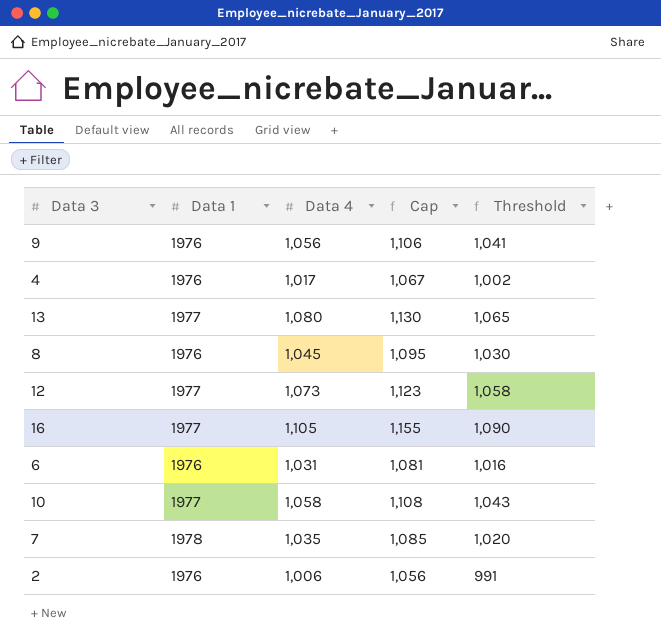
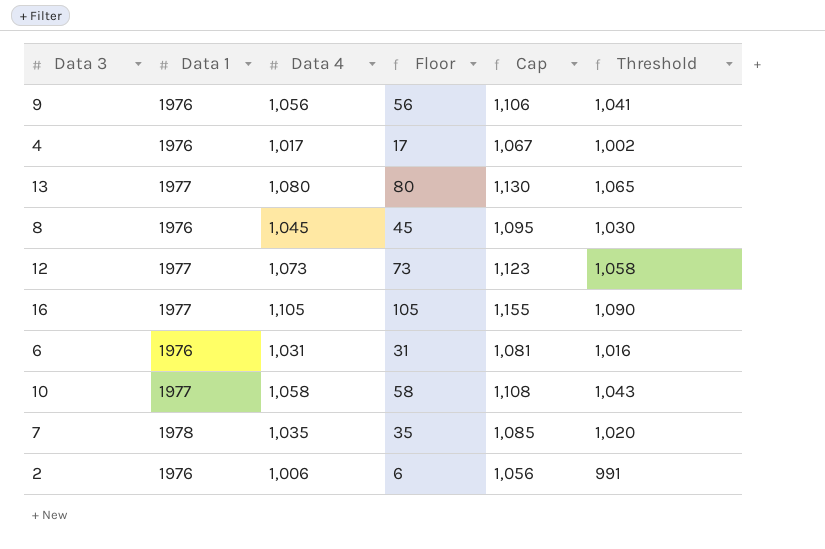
column Floor | formula: none -> [Data 4] - 1000

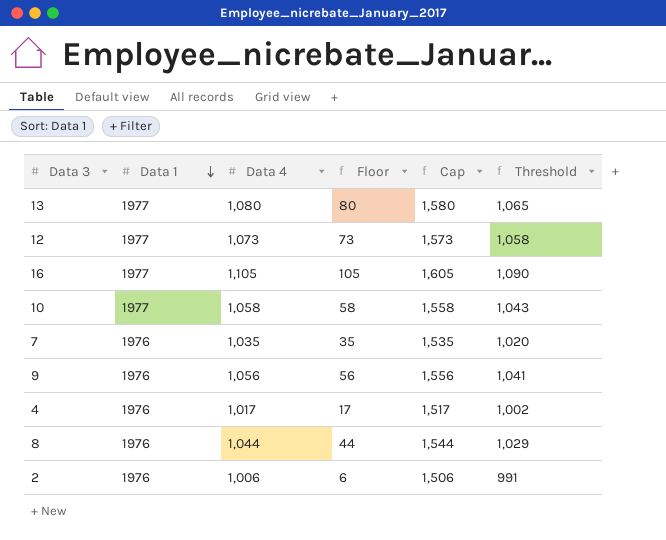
row order: none -> Data 1 descending
column Cap | formula: [Data 4] + 50 -> [Data 4] + 500
row 6: 1976 | 1,031 | 31 | 1,081 | 1,016 -> none
7 | Data 1: 1978 -> 1976
8 | Data 4: 1,045 -> 1,044
8 | Floor: 45 -> 44
8 | Threshold: 1,030 -> 1,029

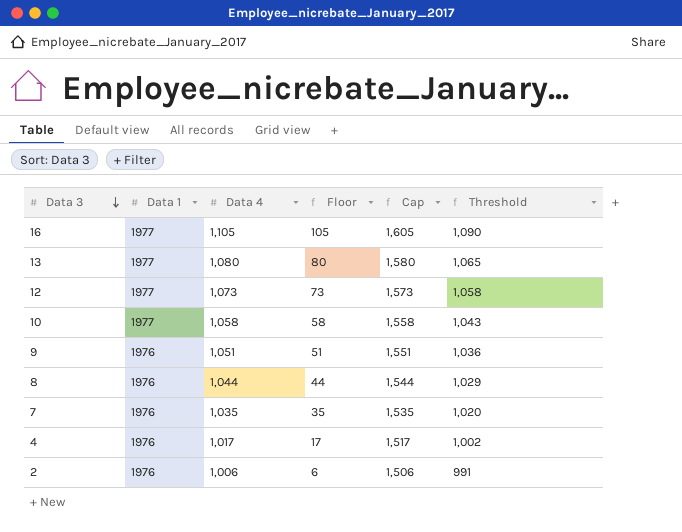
row order: Data 1 descending -> Data 3 descending
9 | Data 4: 1,056 -> 1,051
9 | Floor: 56 -> 51
9 | Cap: 1,556 -> 1,551
9 | Threshold: 1,041 -> 1,036

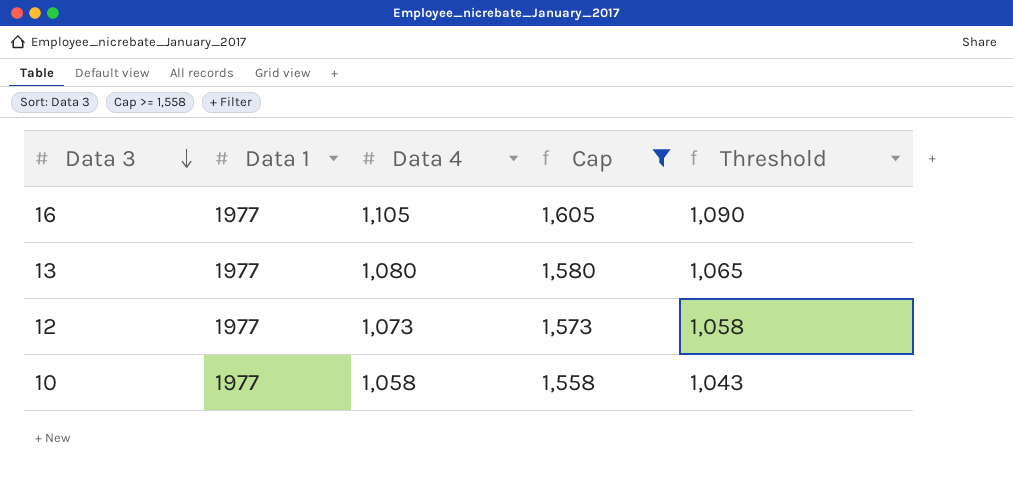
filter: none -> Cap >= 1,558
column Floor | formula: [Data 4] - 1000 -> none

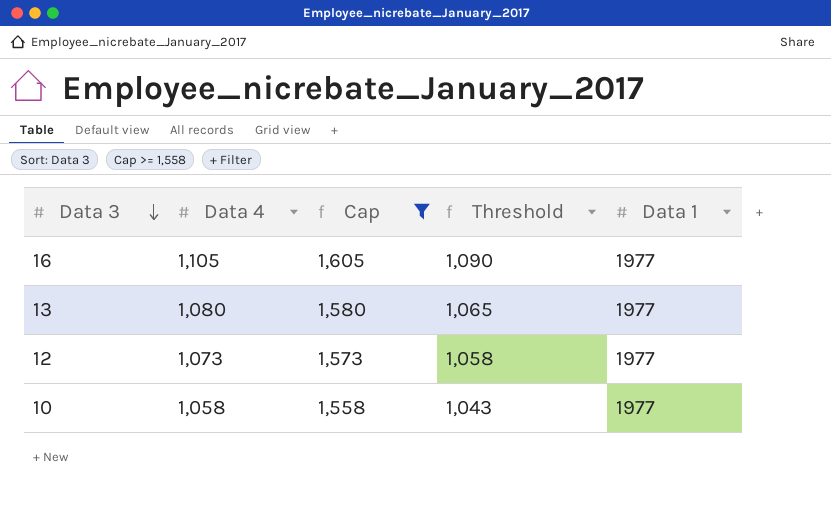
column Data 1 | position: 2 -> 5

